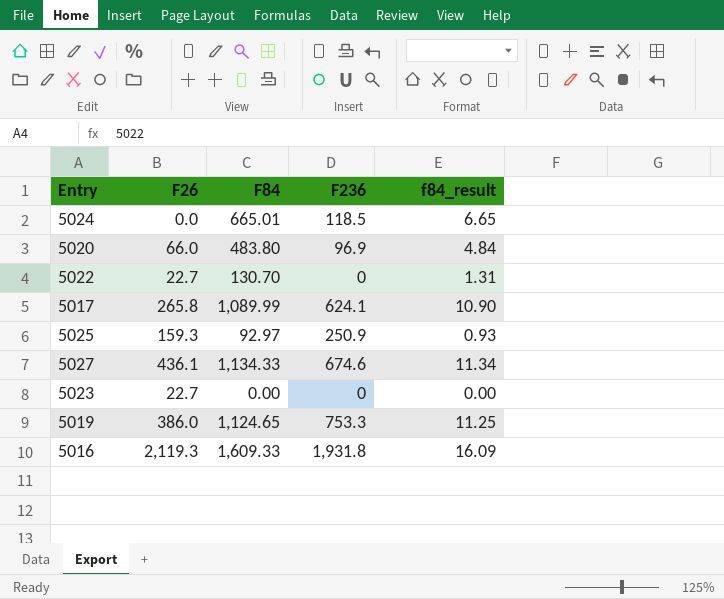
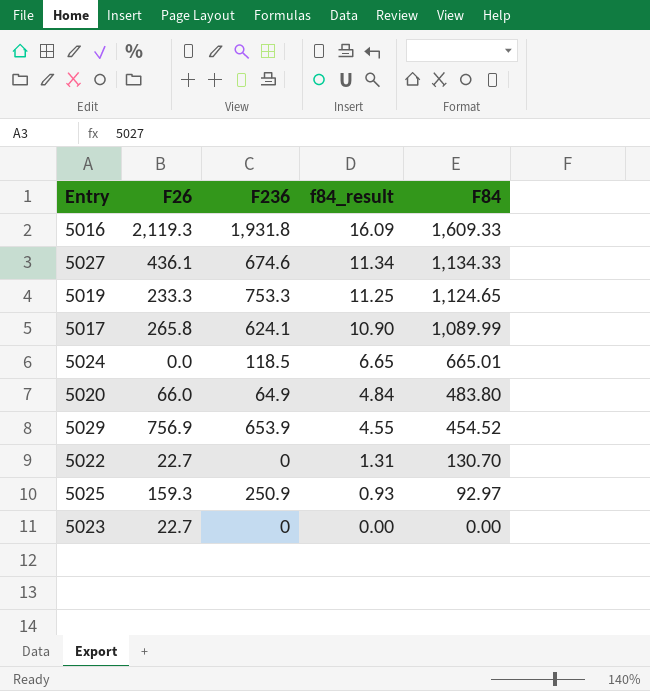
row order: none -> f84_result descending
column F84 | position: 3 -> 5
5019 | F26: 386.0 -> 233.3
5020 | F236: 96.9 -> 64.9
row 5029: none -> 756.9 | 653.9 | 4.55 | 454.52

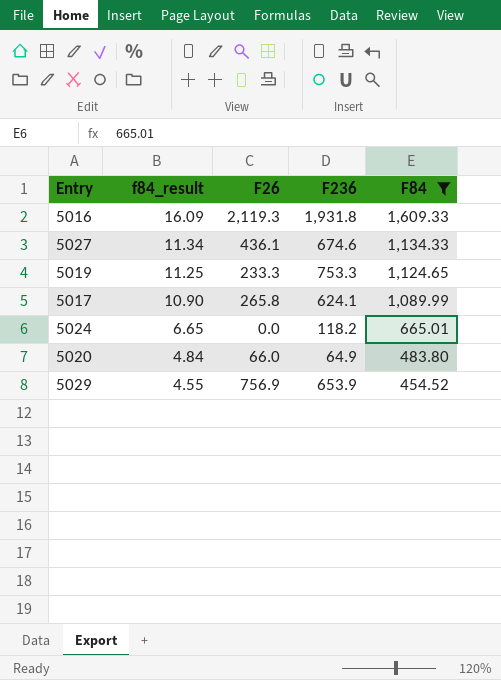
filter: none -> F84 >= 454.52
column f84_result | position: 4 -> 2
5024 | F236: 118.5 -> 118.2

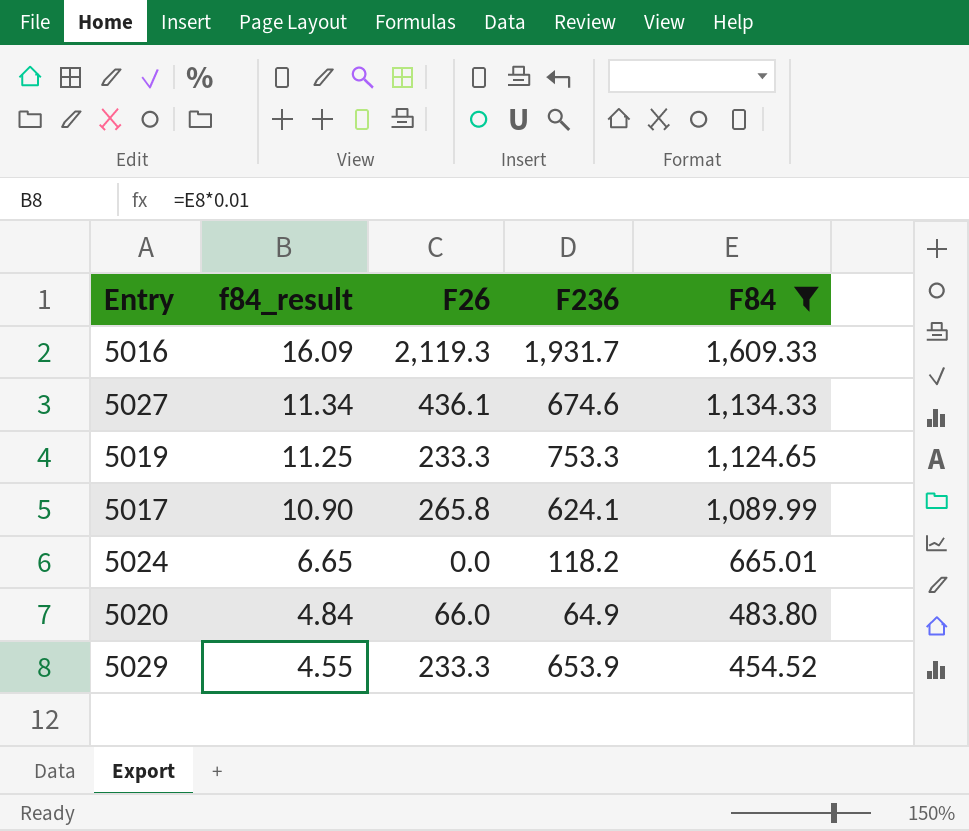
5016 | F236: 1,931.8 -> 1,931.7
5029 | F26: 756.9 -> 233.3

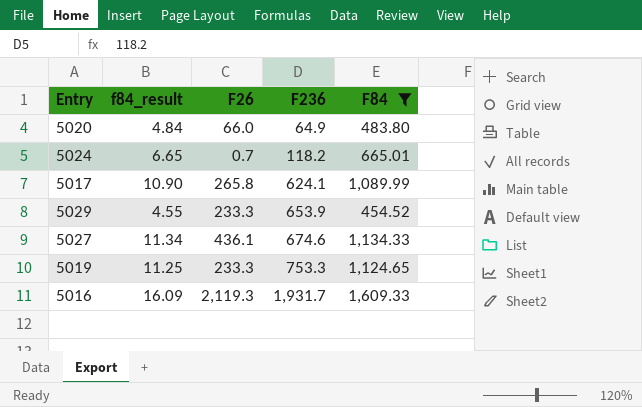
row order: f84_result descending -> F236 ascending
5024 | F26: 0.0 -> 0.7

